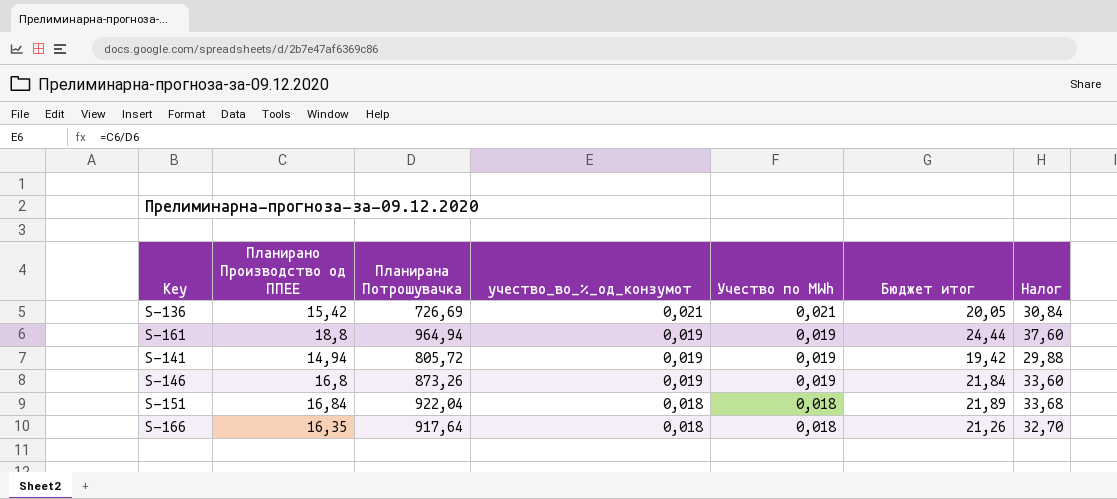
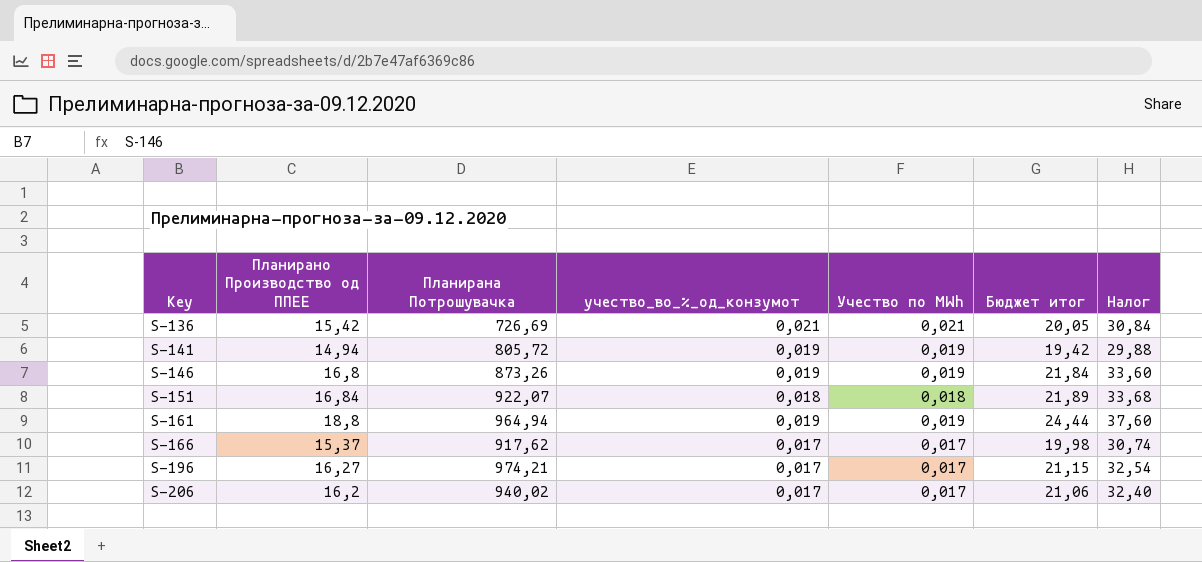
row order: учество_во_%_од_конзумот descending -> Key ascending
S-151 | Планирана Потрошувачка: 922,04 -> 922,07
S-166 | Планирано Производство од ППЕЕ: 16,35 -> 15,37
S-166 | Планирана Потрошувачка: 917,64 -> 917,62
S-166 | учество_во_%_од_конзумот: 0,018 -> 0,017
S-166 | Учество по MWh: 0,018 -> 0,017
S-166 | Бюджет итог: 21,26 -> 19,98
S-166 | Налог: 32,70 -> 30,74
row S-196: none -> 16,27 | 974,21 | 0,017 | 0,017 | 21,15 | 32,54
row S-206: none -> 16,2 | 940,02 | 0,017 | 0,017 | 21,06 | 32,40

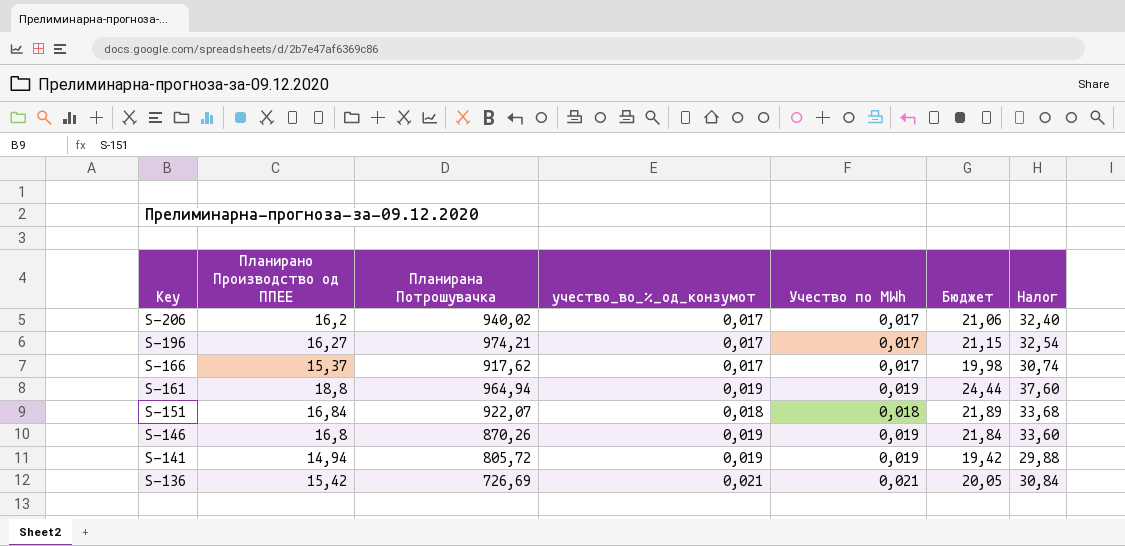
row order: Key ascending -> Key descending
column name: Бюджет итог -> Бюджет
S-146 | Планирана Потрошувачка: 873,26 -> 870,26

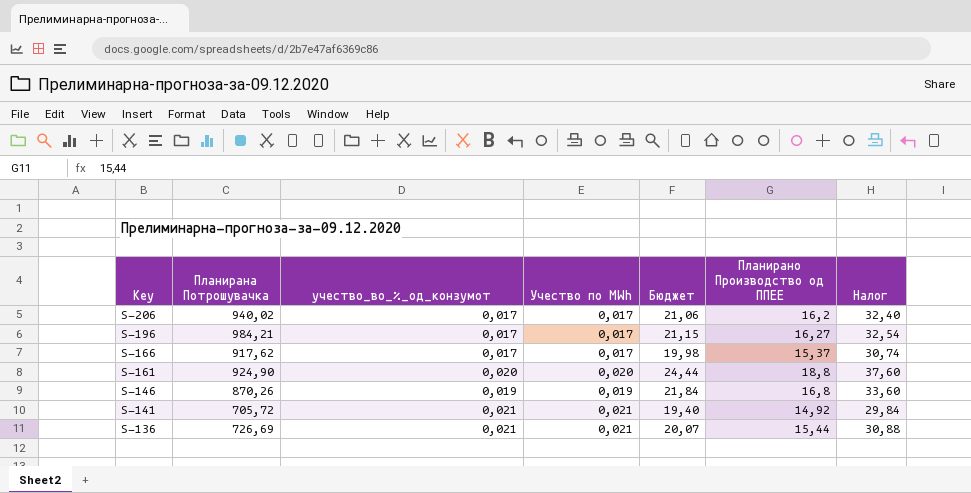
column Планирано Производство од ППЕЕ | position: 2 -> 6
row S-151: 16,84 | 922,07 | 0,018 | 0,018 | 21,89 | 33,68 -> none
S-196 | Планирана Потрошувачка: 974,21 -> 984,21
S-161 | Планирана Потрошувачка: 964,94 -> 924,90
S-161 | учество_во_%_од_конзумот: 0,019 -> 0,020
S-161 | Учество по MWh: 0,019 -> 0,020
S-141 | Планирана Потрошувачка: 805,72 -> 705,72
S-141 | учество_во_%_од_конзумот: 0,019 -> 0,021
S-141 | Учество по MWh: 0,019 -> 0,021
S-141 | Бюджет: 19,42 -> 19,40
S-141 | Планирано Производство од ППЕЕ: 14,94 -> 14,92
S-141 | Налог: 29,88 -> 29,84
S-136 | Бюджет: 20,05 -> 20,07
S-136 | Планирано Производство од ППЕЕ: 15,42 -> 15,44
S-136 | Налог: 30,84 -> 30,88

